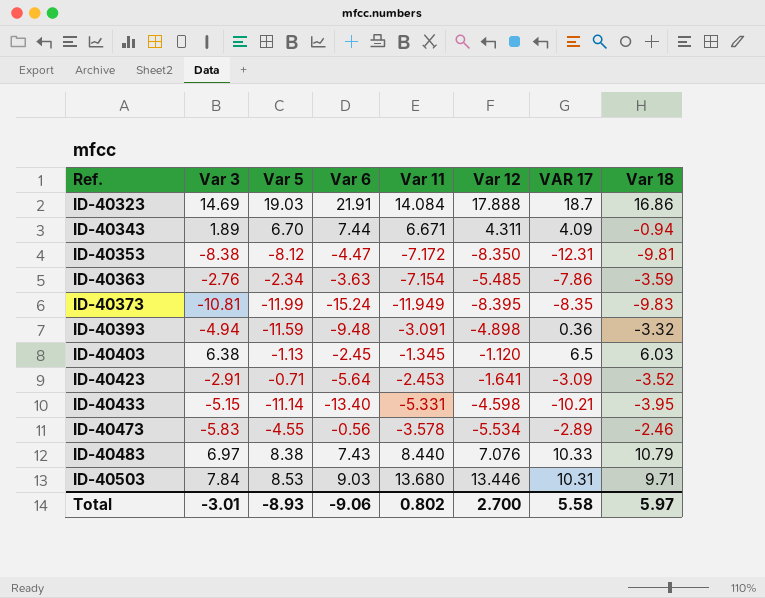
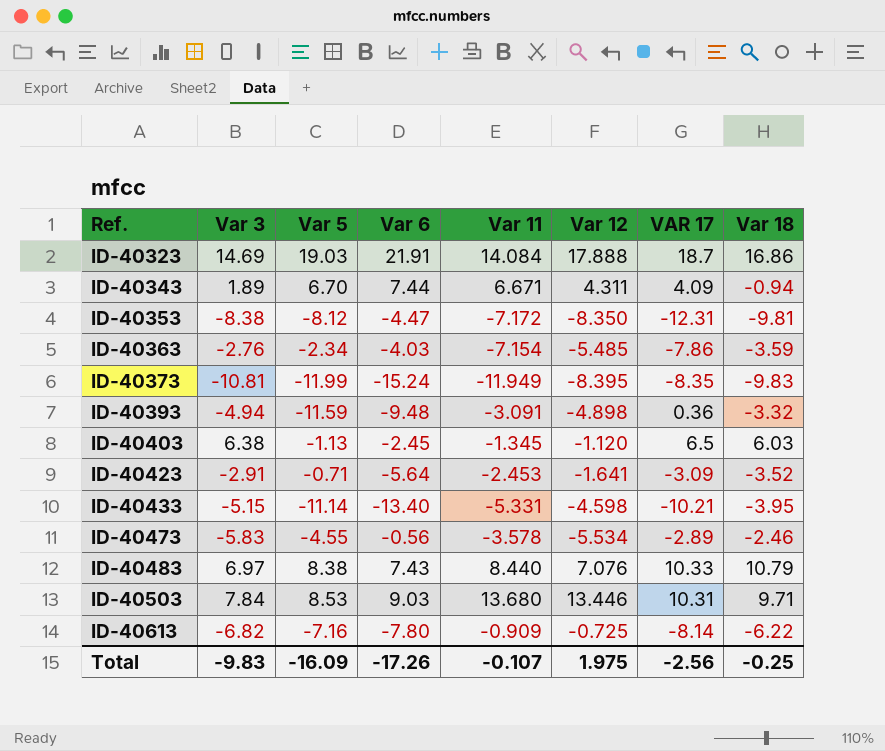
ID-40363 | Var 6: -3.63 -> -4.03
row ID-40613: none -> -6.82 | -7.16 | -7.80 | -0.909 | -0.725 | -8.14 | -6.22
Total | Var 3: -3.01 -> -9.83
Total | Var 5: -8.93 -> -16.09
Total | Var 6: -9.06 -> -17.26
Total | Var 11: 0.802 -> -0.107
Total | Var 12: 2.700 -> 1.975
Total | VAR 17: 5.58 -> -2.56
Total | Var 18: 5.97 -> -0.25

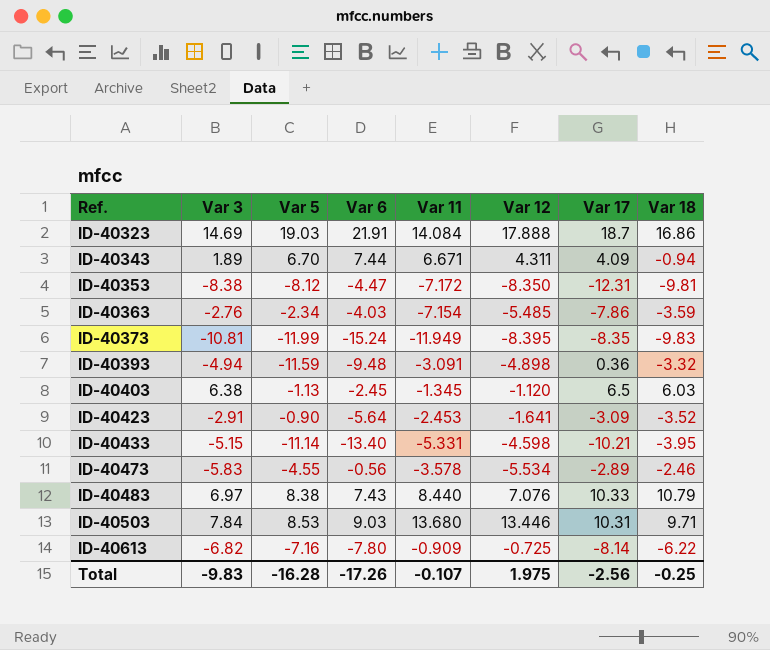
column name: VAR 17 -> Var 17
ID-40423 | Var 5: -0.71 -> -0.90
Total | Var 5: -16.09 -> -16.28

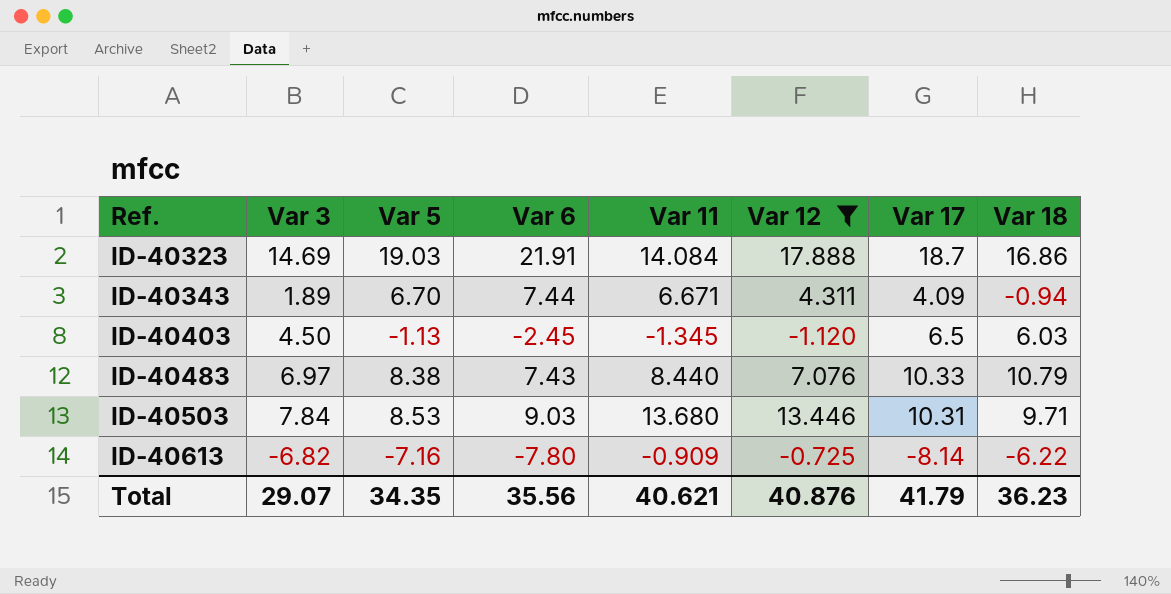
filter: none -> Var 12 >= -1.120
ID-40403 | Var 3: 6.38 -> 4.50
Total | Var 3: -9.83 -> 29.07
Total | Var 5: -16.28 -> 34.35
Total | Var 6: -17.26 -> 35.56
Total | Var 11: -0.107 -> 40.621
Total | Var 12: 1.975 -> 40.876
Total | Var 17: -2.56 -> 41.79
Total | Var 18: -0.25 -> 36.23

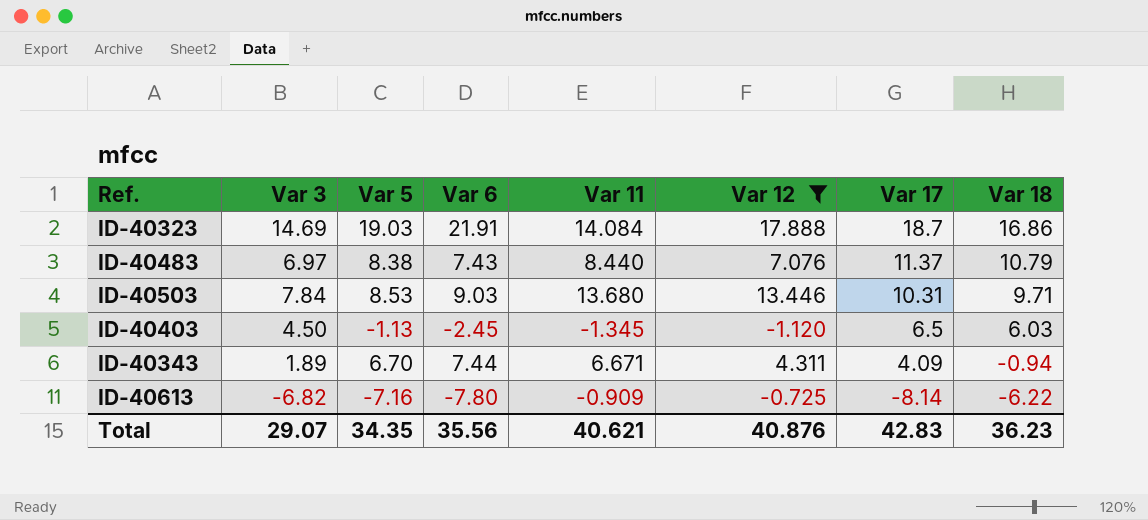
row order: Ref. ascending -> Var 17 descending
ID-40483 | Var 17: 10.33 -> 11.37
Total | Var 17: 41.79 -> 42.83

